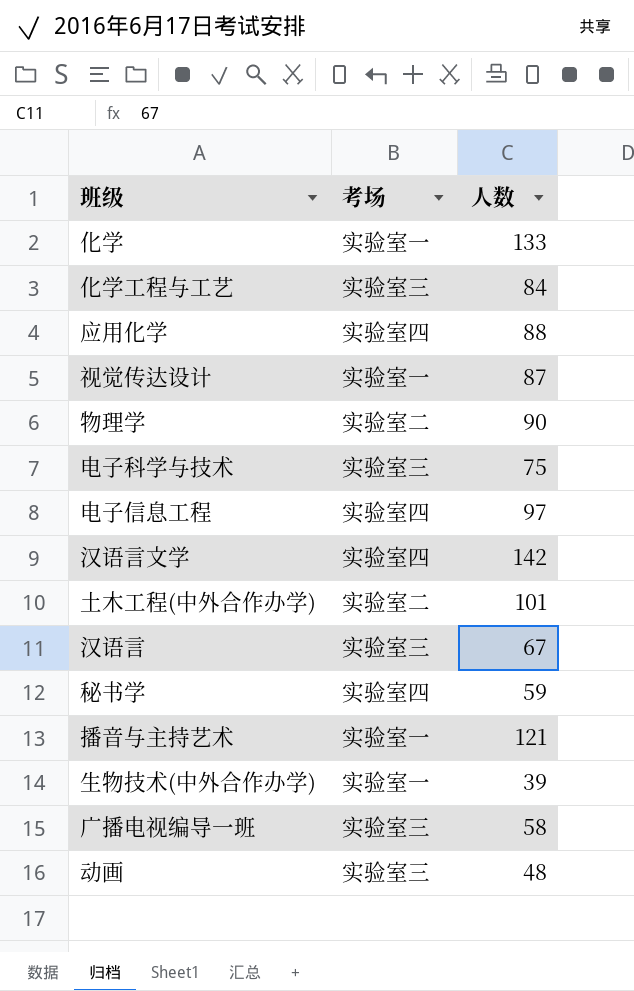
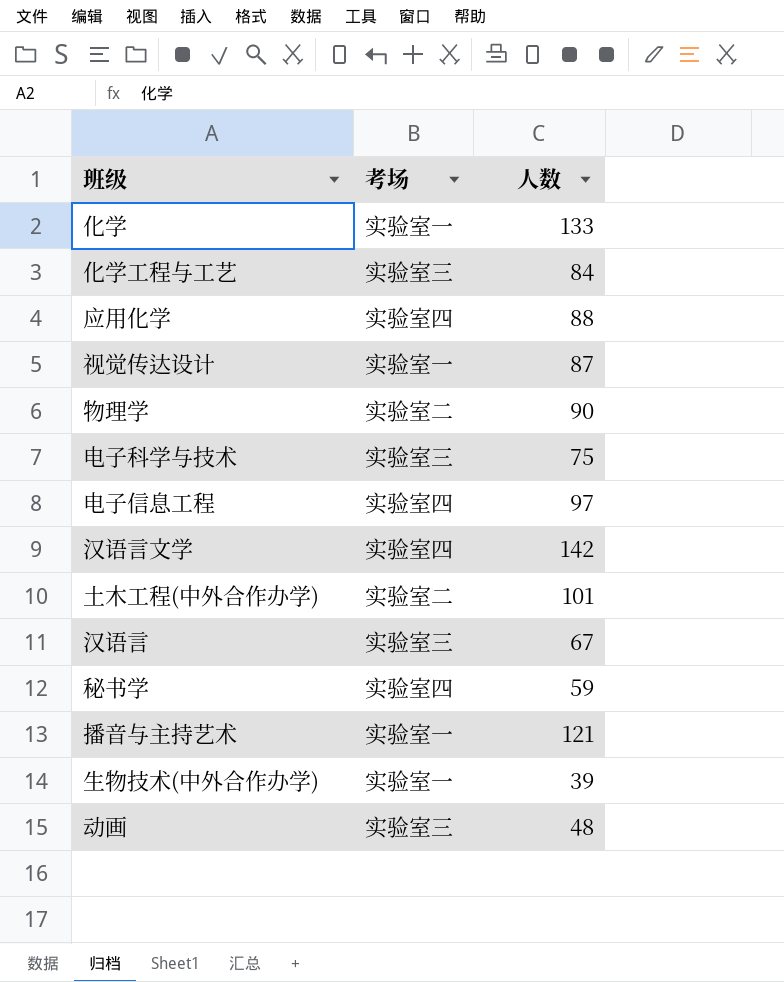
row 广播电视编导一班: 实验室三 | 58 -> none

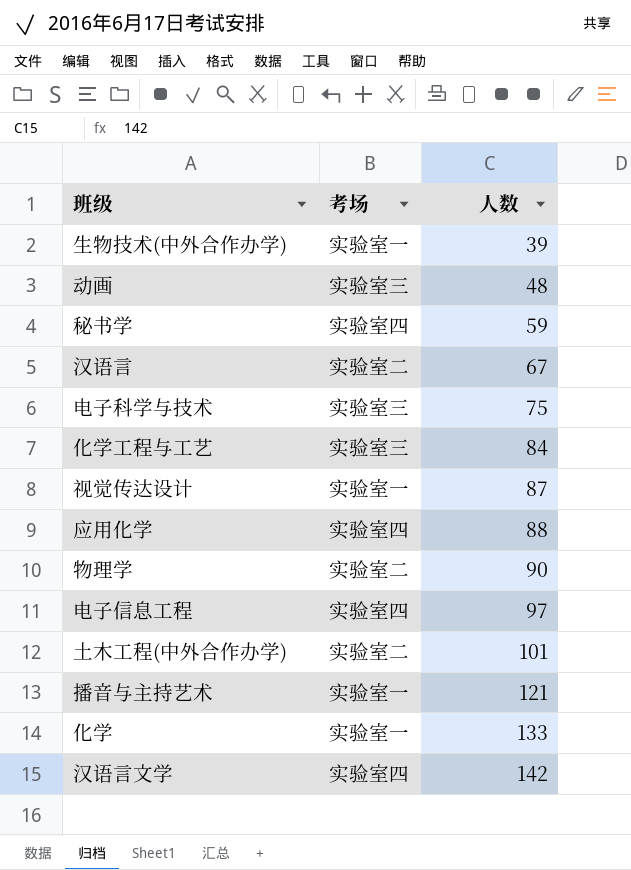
row order: none -> 人数 ascending
汉语言 | 考场: 实验室三 -> 实验室二

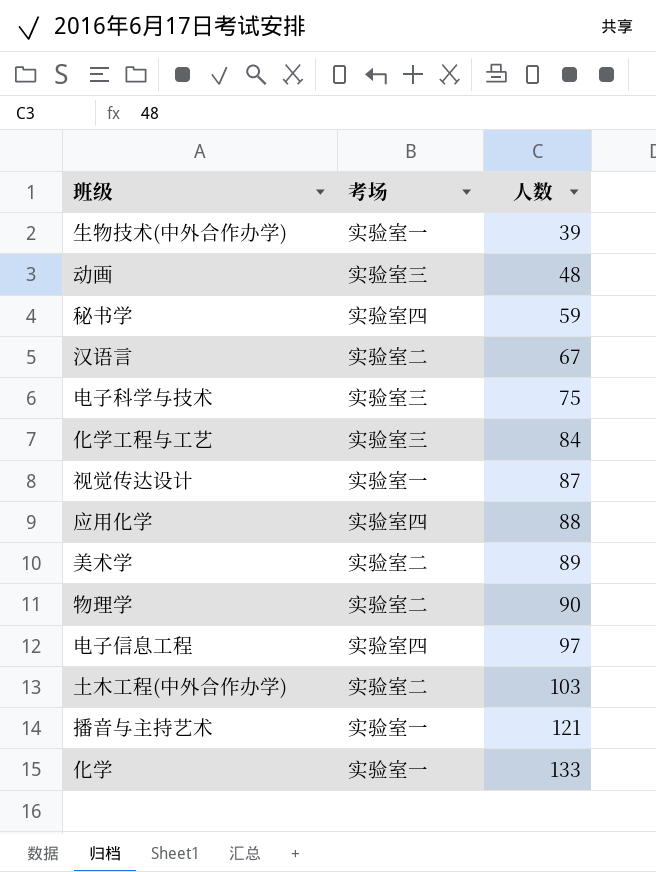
row 汉语言文学: 实验室四 | 142 -> none
row 美术学: none -> 实验室二 | 89
土木工程(中外合作办学) | 人数: 101 -> 103

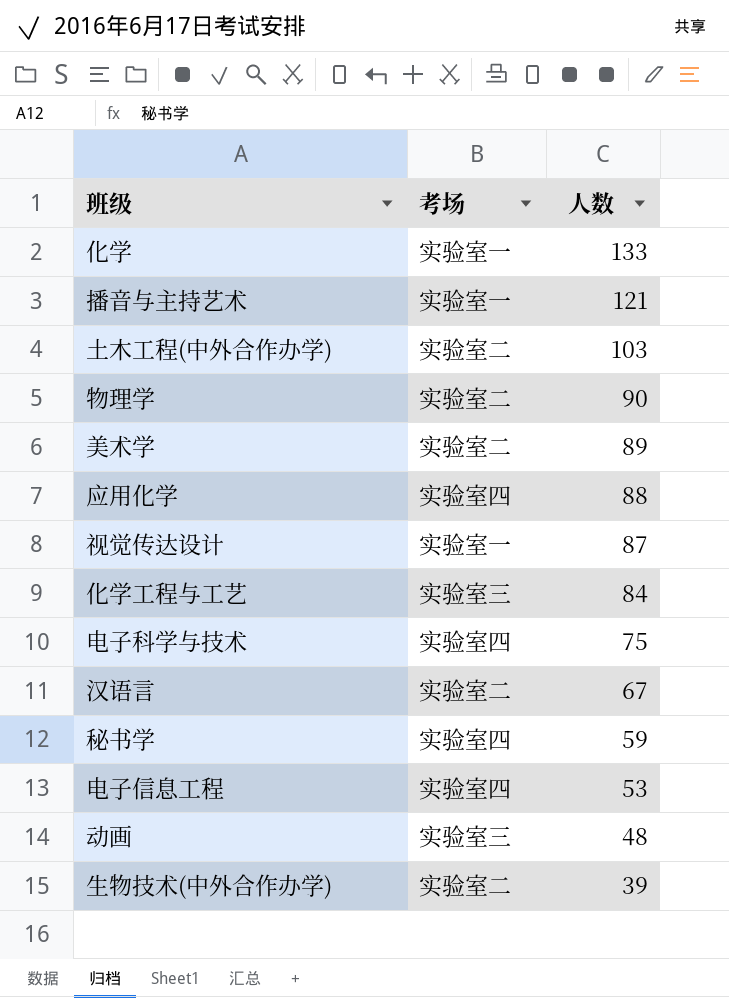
row order: 人数 ascending -> 人数 descending
电子科学与技术 | 考场: 实验室三 -> 实验室四
电子信息工程 | 人数: 97 -> 53
生物技术(中外合作办学) | 考场: 实验室一 -> 实验室二

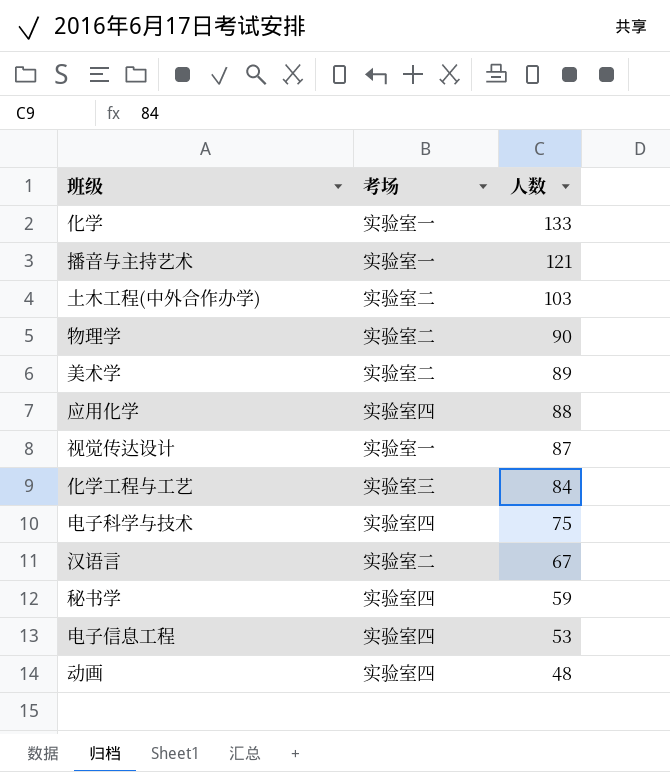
row 生物技术(中外合作办学): 实验室二 | 39 -> none
动画 | 考场: 实验室三 -> 实验室四

